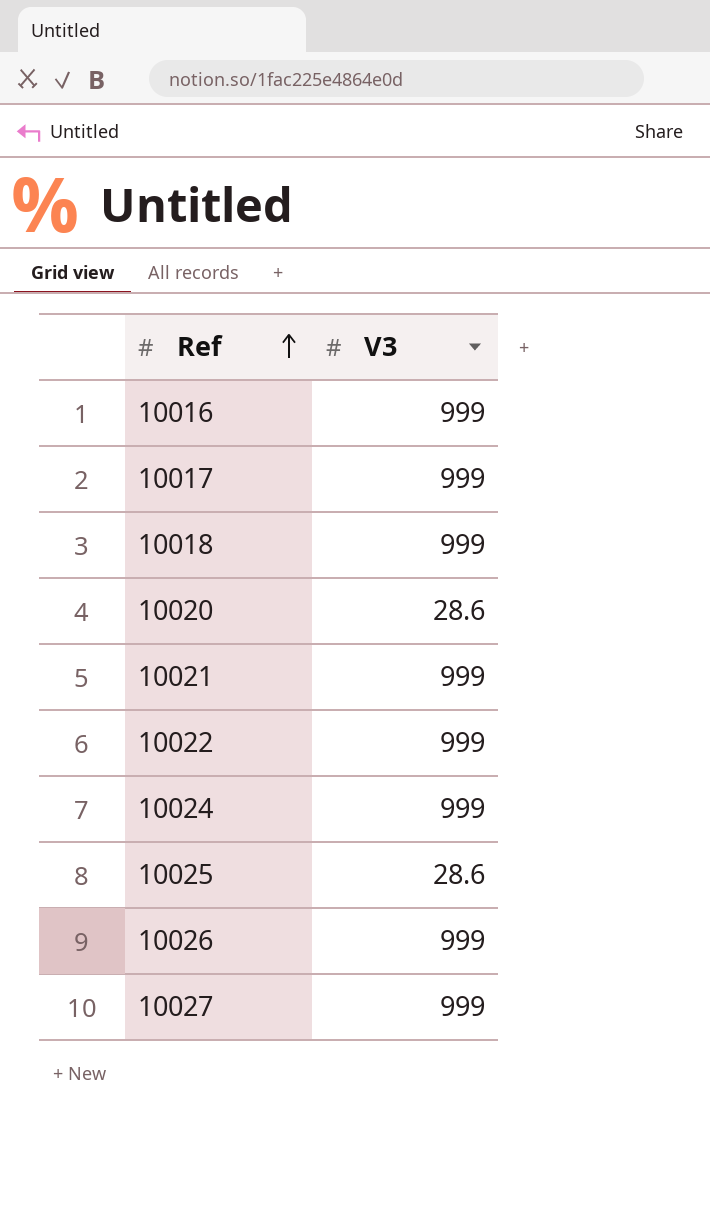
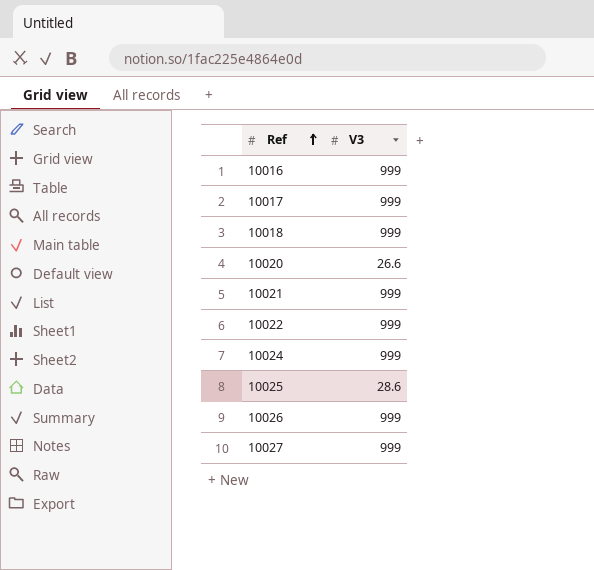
10020 | V3: 28.6 -> 26.6

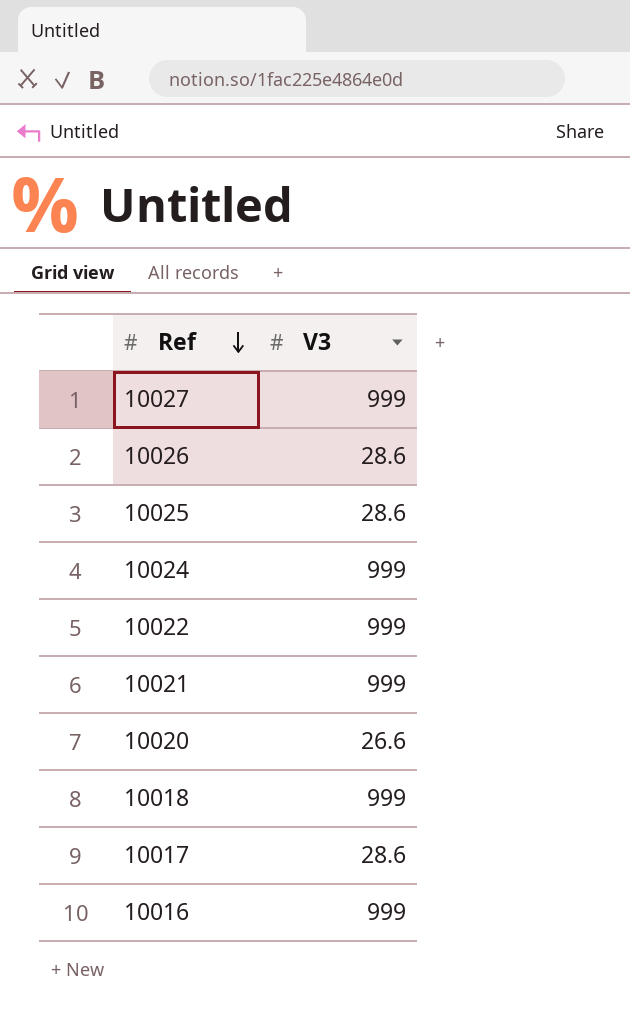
row order: Ref ascending -> Ref descending
10026 | V3: 999 -> 28.6
10017 | V3: 999 -> 28.6

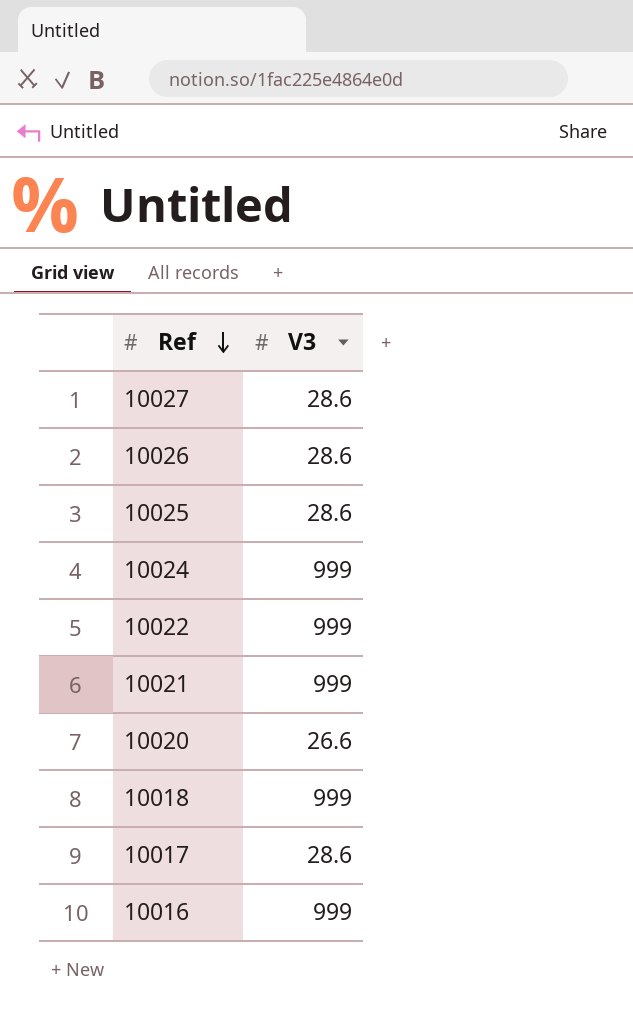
10027 | V3: 999 -> 28.6

